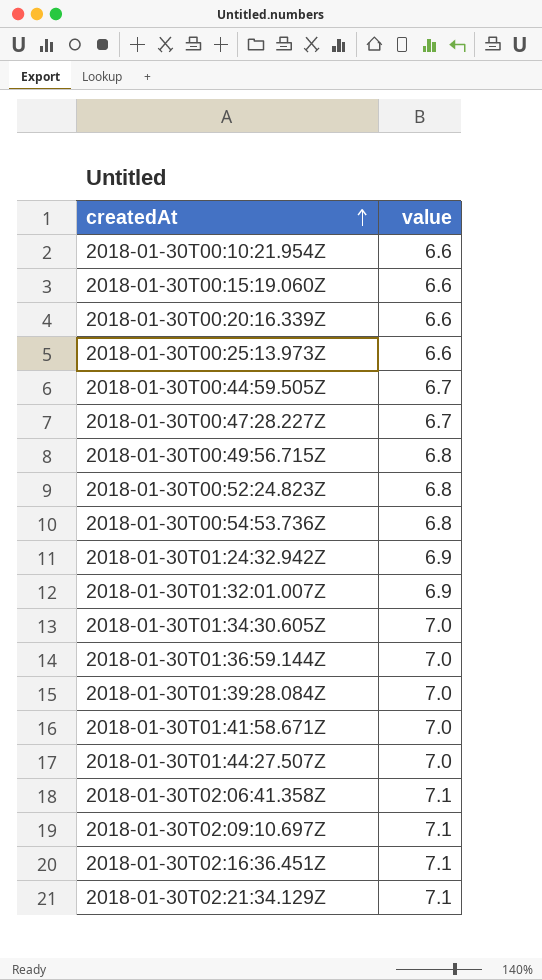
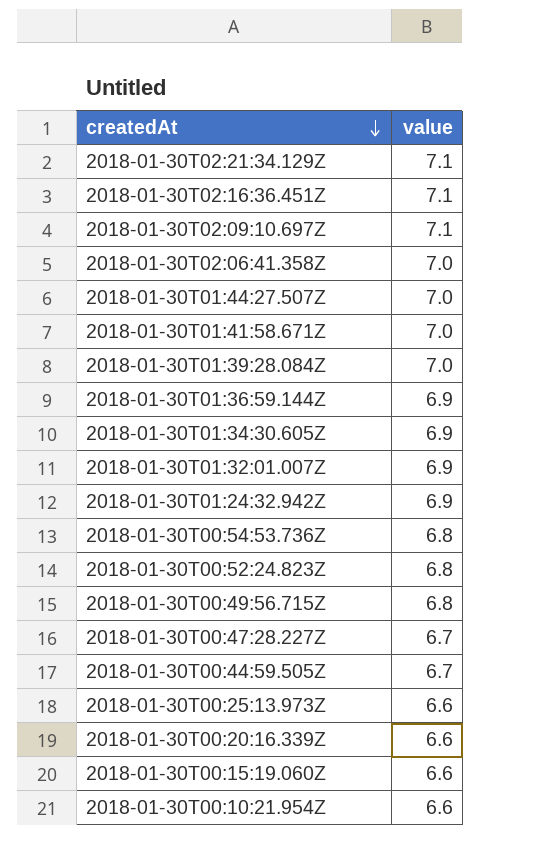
row order: createdAt ascending -> createdAt descending
2018-01-30T02:06:41.358Z | value: 7.1 -> 7.0
2018-01-30T01:36:59.144Z | value: 7.0 -> 6.9
2018-01-30T01:34:30.605Z | value: 7.0 -> 6.9

